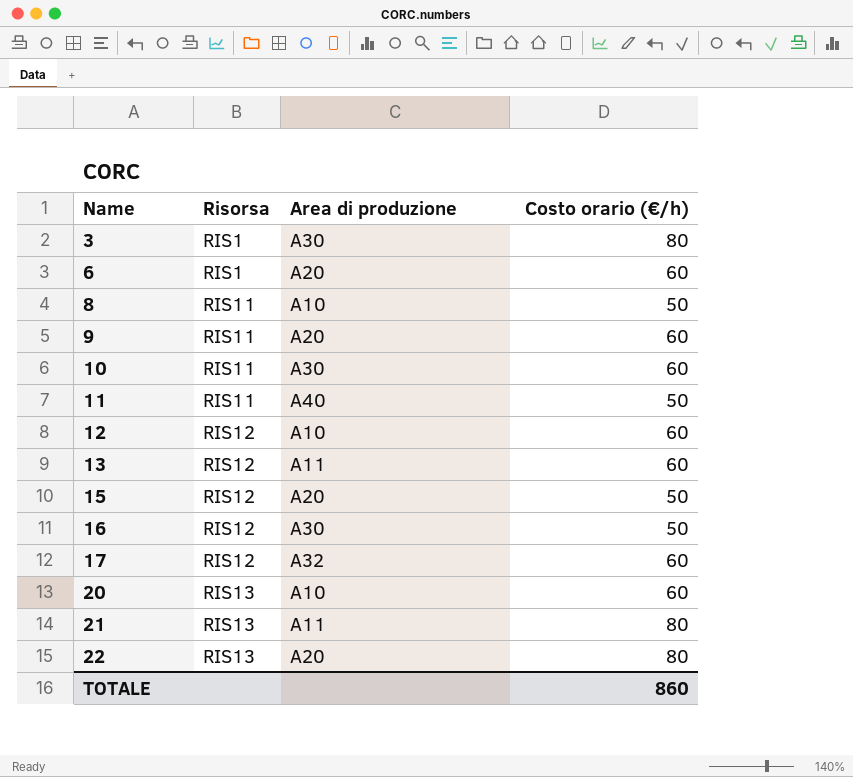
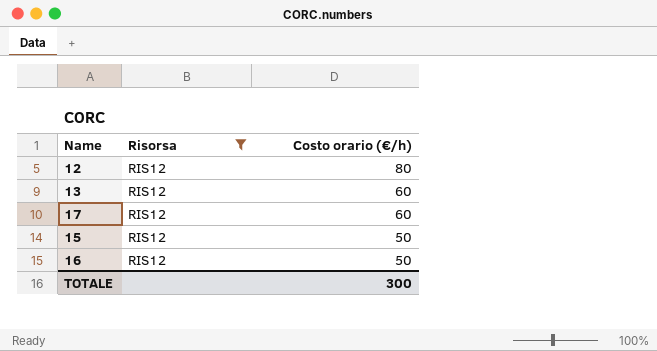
filter: none -> Risorsa = RIS12
row order: Name ascending -> Costo orario (€/h) descending
column Area di produzione | position: 3 -> none
12 | Costo orario (€/h): 60 -> 80
TOTALE | Costo orario (€/h): 860 -> 300

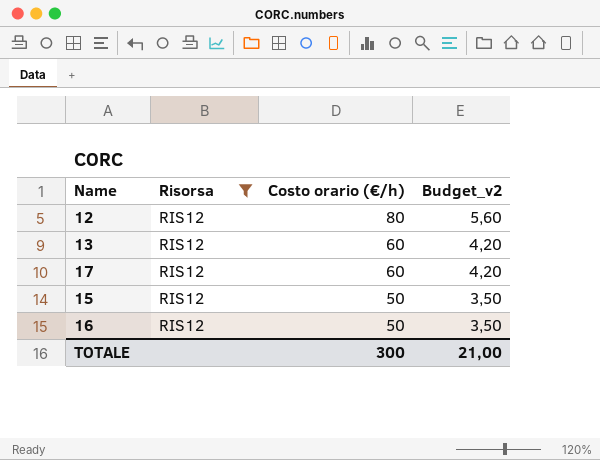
column Budget_v2 | formula: none -> [Costo orario (€/h)] * 0,07

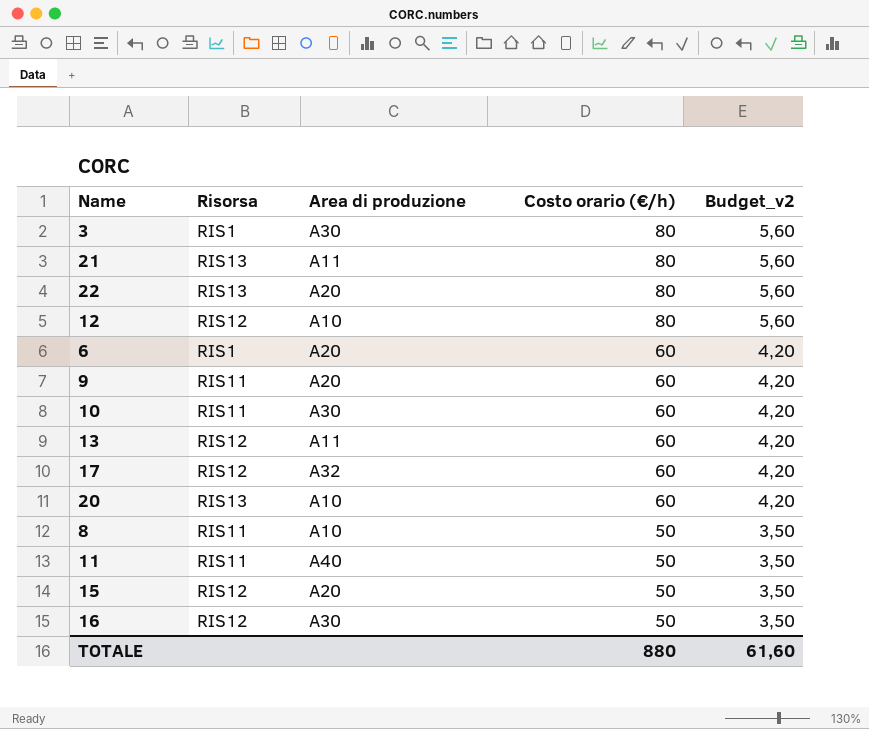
filter: Risorsa = RIS12 -> none
column Area di produzione | position: none -> 3
TOTALE | Costo orario (€/h): 300 -> 880
TOTALE | Budget_v2: 21,00 -> 61,60

